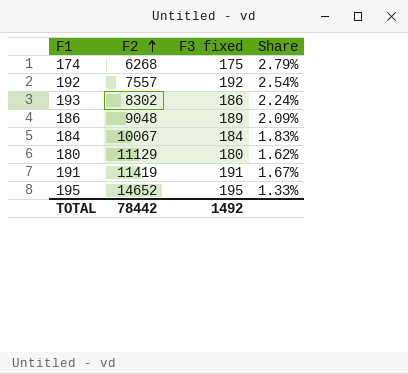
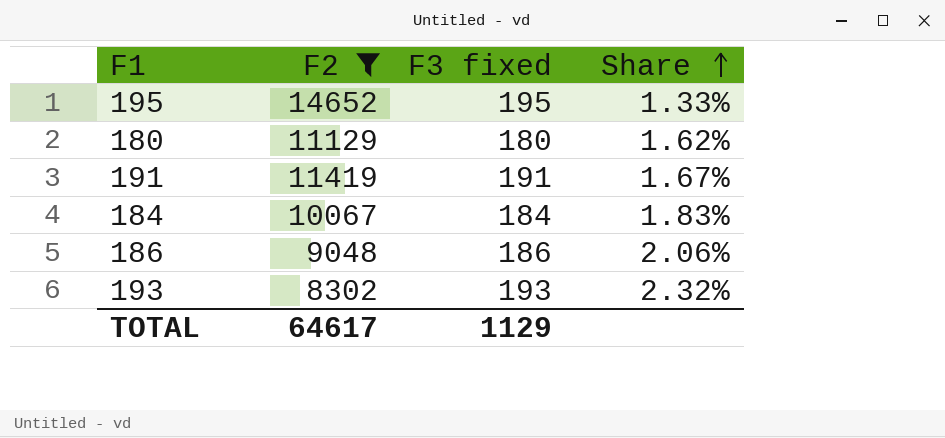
filter: none -> F2 >= 8302
row order: F2 ascending -> Share ascending
186 | F3 fixed: 189 -> 186
186 | Share: 2.09% -> 2.06%
193 | F3 fixed: 186 -> 193
193 | Share: 2.24% -> 2.32%
TOTAL | F2: 78442 -> 64617
TOTAL | F3 fixed: 1492 -> 1129

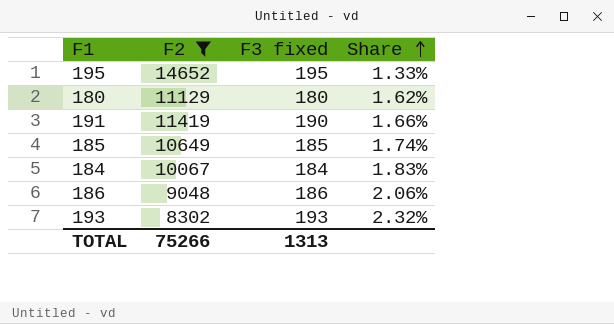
191 | F3 fixed: 191 -> 190
191 | Share: 1.67% -> 1.66%
row 185: none -> 10649 | 185 | 1.74%
TOTAL | F2: 64617 -> 75266
TOTAL | F3 fixed: 1129 -> 1313

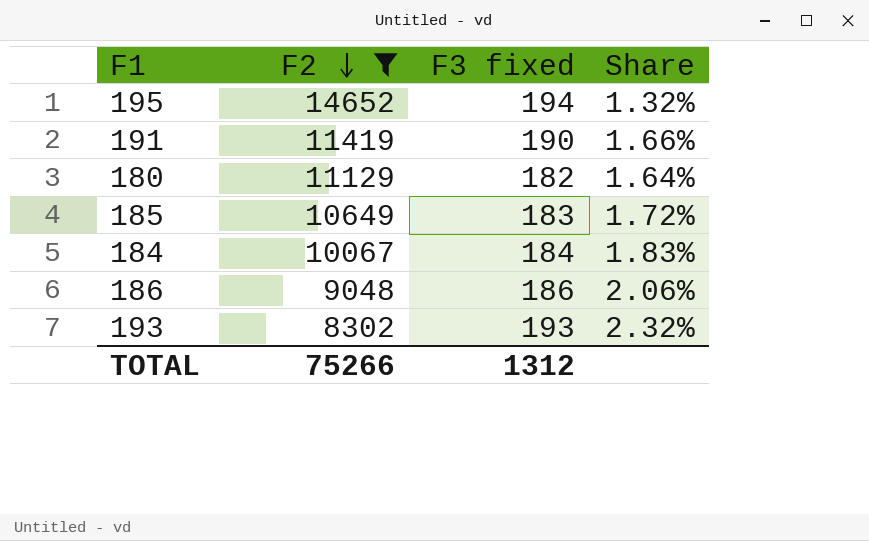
row order: Share ascending -> F2 descending
195 | F3 fixed: 195 -> 194
195 | Share: 1.33% -> 1.32%
180 | F3 fixed: 180 -> 182
180 | Share: 1.62% -> 1.64%
185 | F3 fixed: 185 -> 183
185 | Share: 1.74% -> 1.72%
TOTAL | F3 fixed: 1313 -> 1312

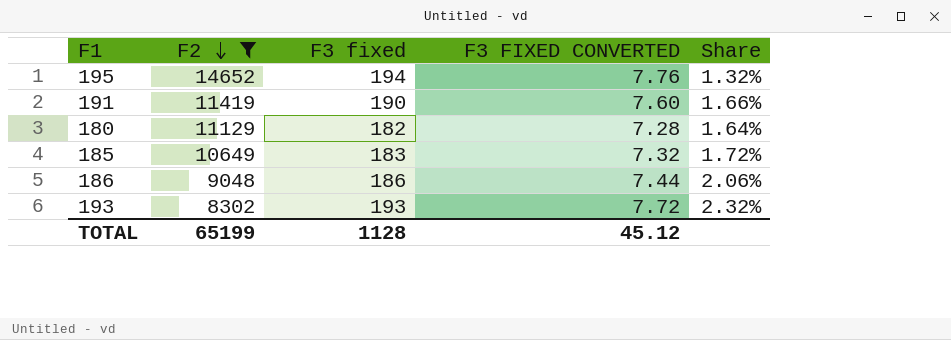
column F3 FIXED CONVERTED | formula: none -> [F3 fixed] * 0.04
row 184: 10067 | 184 | 1.83% -> none
TOTAL | F2: 75266 -> 65199
TOTAL | F3 fixed: 1312 -> 1128

